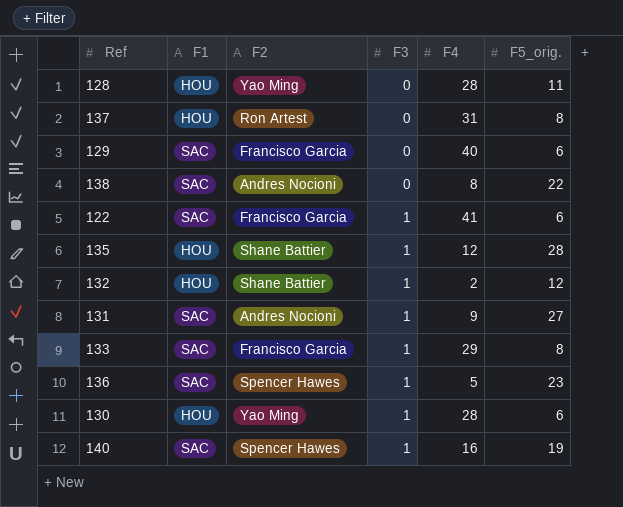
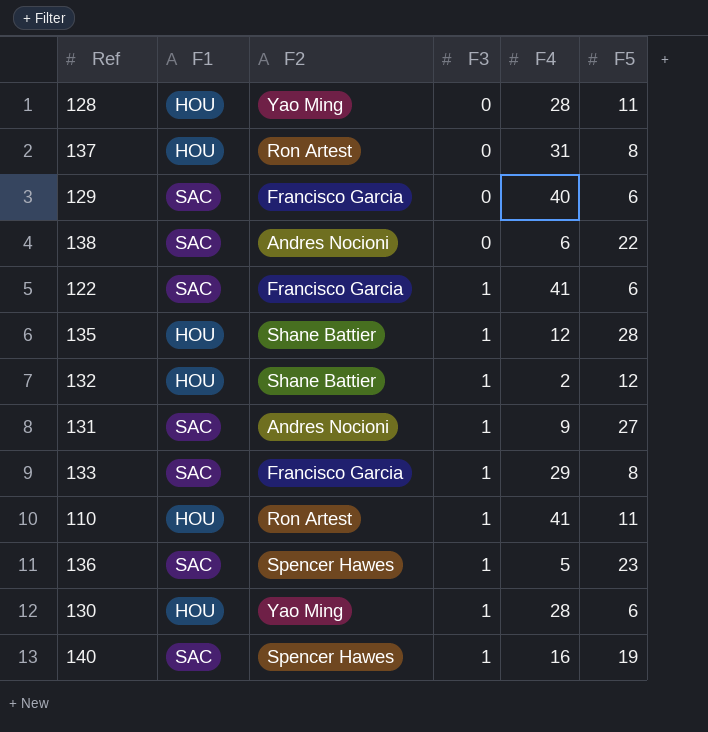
column name: F5_orig. -> F5
138 | F4: 8 -> 6
row 110: none -> HOU | Ron Artest | 1 | 41 | 11

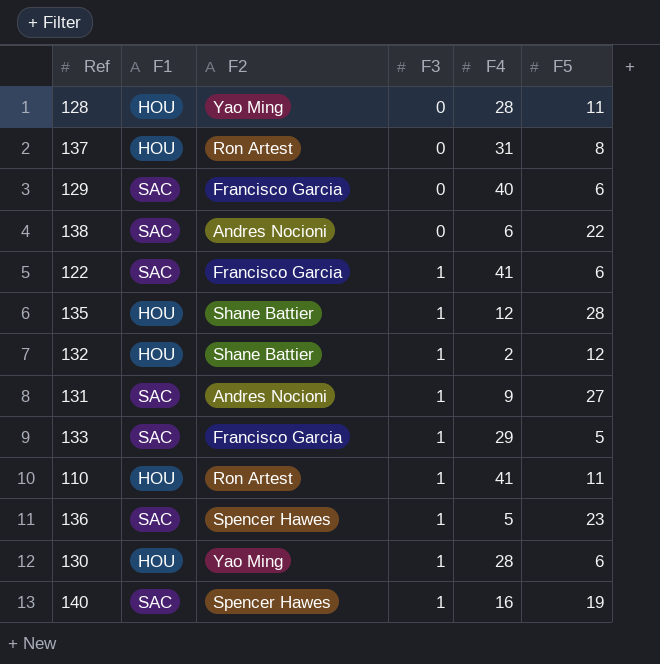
133 | F5: 8 -> 5

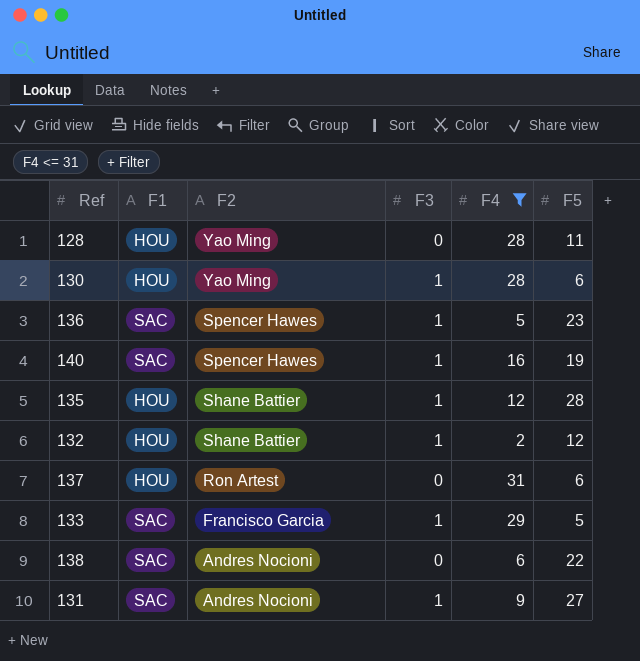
filter: none -> F4 <= 31
row order: F3 ascending -> F2 descending
137 | F5: 8 -> 6

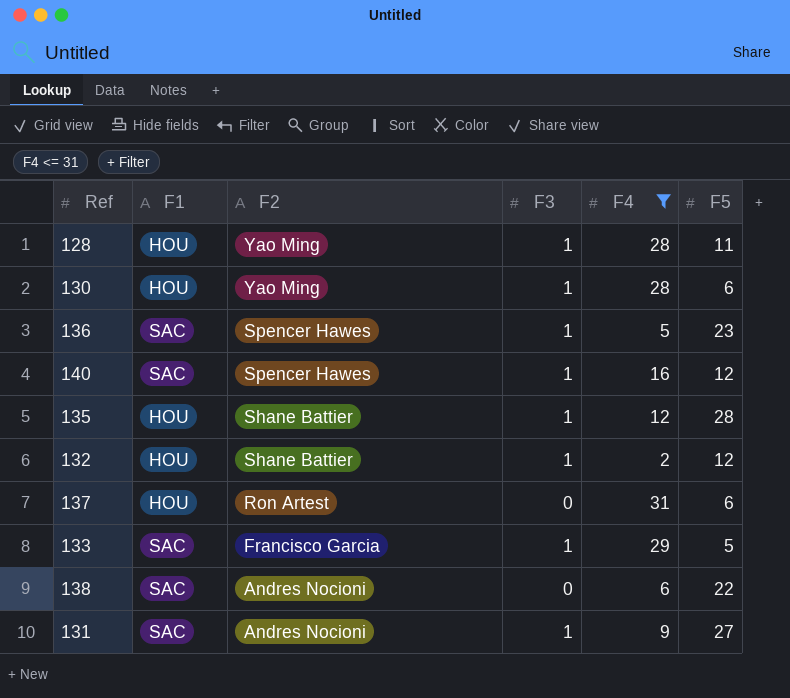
128 | F3: 0 -> 1
140 | F5: 19 -> 12

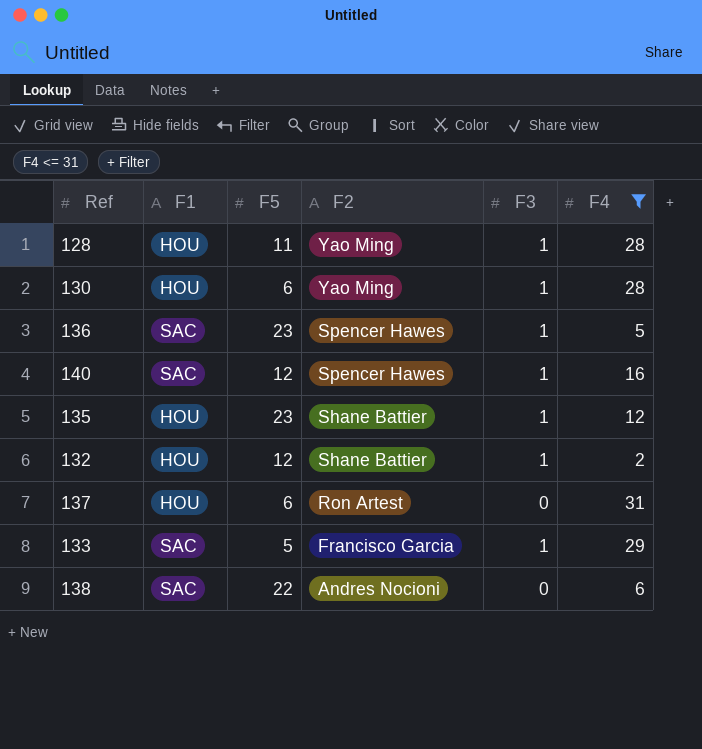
column F5 | position: 6 -> 3
row 131: SAC | Andres Nocioni | 1 | 9 | 27 -> none
135 | F5: 28 -> 23

